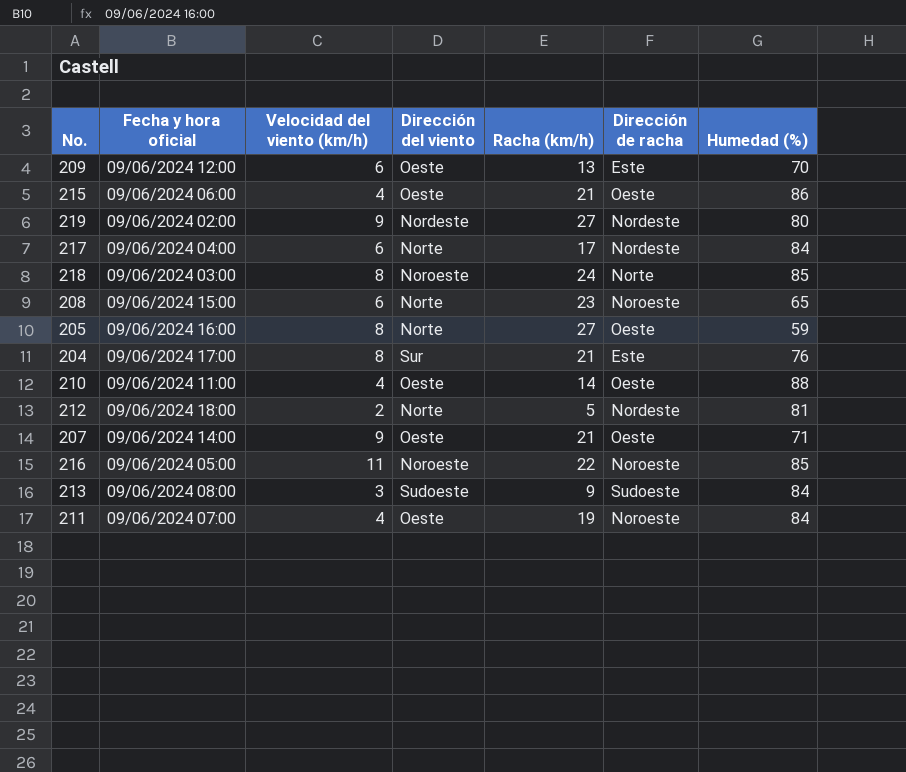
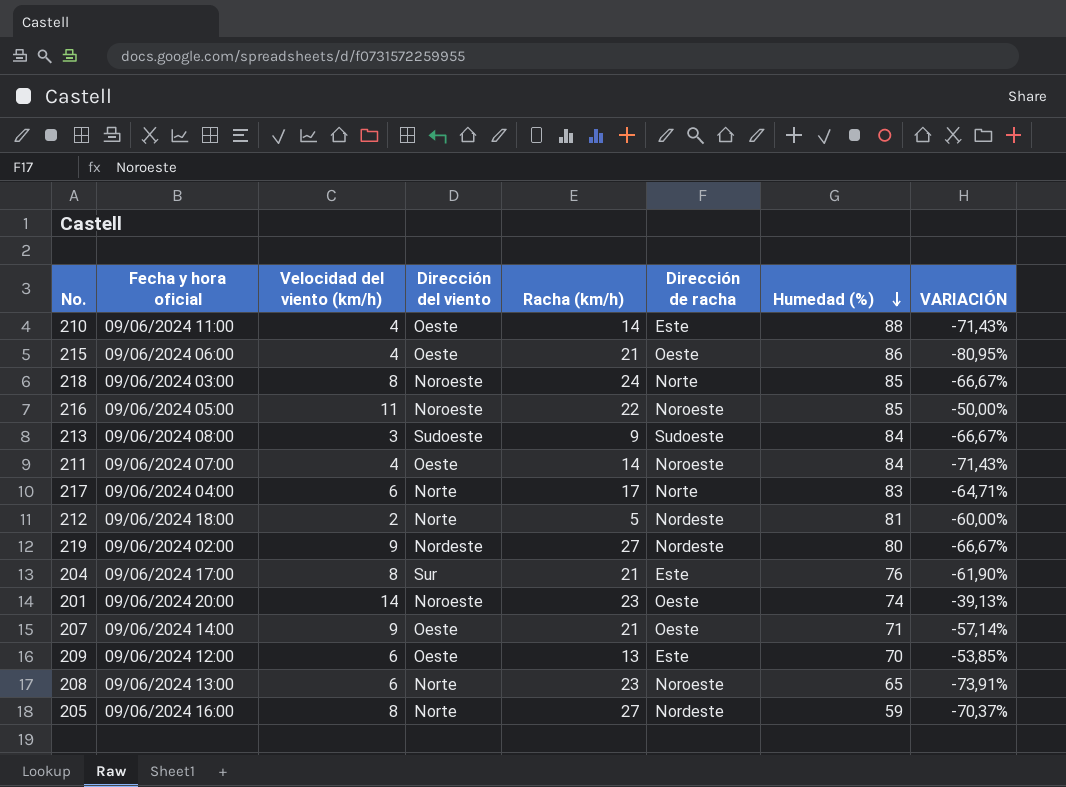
row order: none -> Humedad (%) descending
column VARIACIÓN | formula: none -> ([Velocidad del viento (km/h)] - [Racha (km/h)]) / [Racha (km/h)]
210 | Dirección de racha: Oeste -> Este
211 | Racha (km/h): 19 -> 14
217 | Dirección de racha: Nordeste -> Norte
217 | Humedad (%): 84 -> 83
row 201: none -> 09/06/2024 20:00 | 14 | Noroeste | 23 | Oeste | 74 | -39,13%
208 | Fecha y hora oficial: 09/06/2024 15:00 -> 09/06/2024 13:00
205 | Dirección de racha: Oeste -> Nordeste

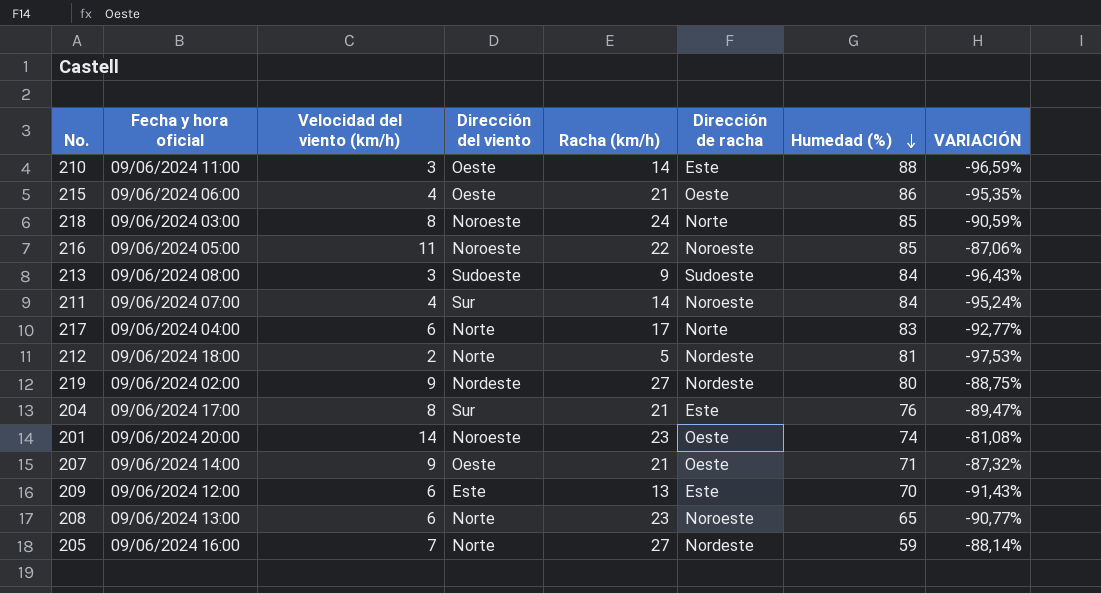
column VARIACIÓN | formula: ([Velocidad del viento (km/h)] - [Racha (km/h)]) / [Racha (km/h)] -> ([Velocidad del viento (km/h)] - [Humedad (%)]) / [Humedad (%)]
210 | Velocidad del viento (km/h): 4 -> 3
211 | Dirección del viento: Oeste -> Sur
209 | Dirección del viento: Oeste -> Este
205 | Velocidad del viento (km/h): 8 -> 7

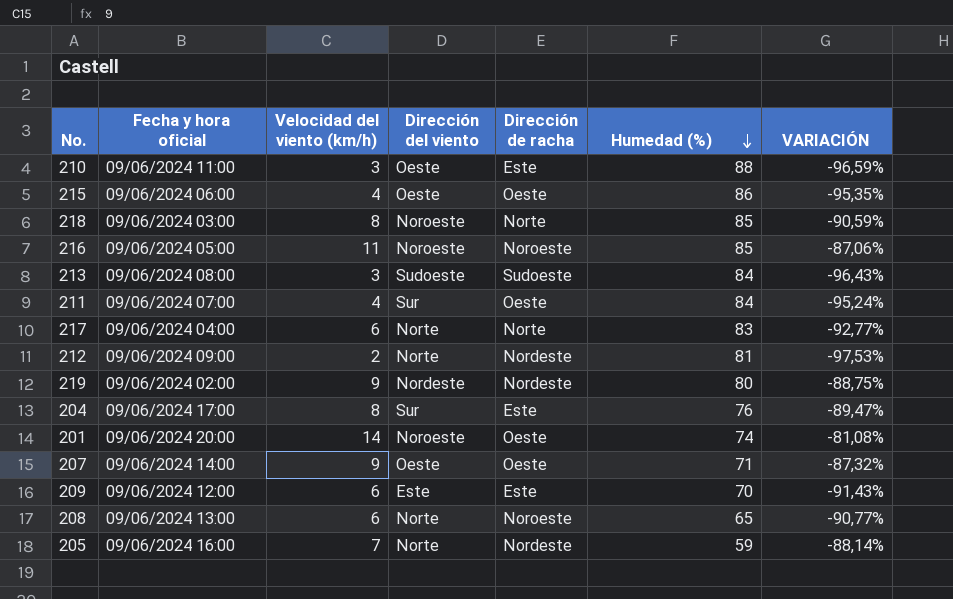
column Racha (km/h) | position: 5 -> none
211 | Dirección de racha: Noroeste -> Oeste
212 | Fecha y hora oficial: 09/06/2024 18:00 -> 09/06/2024 09:00

